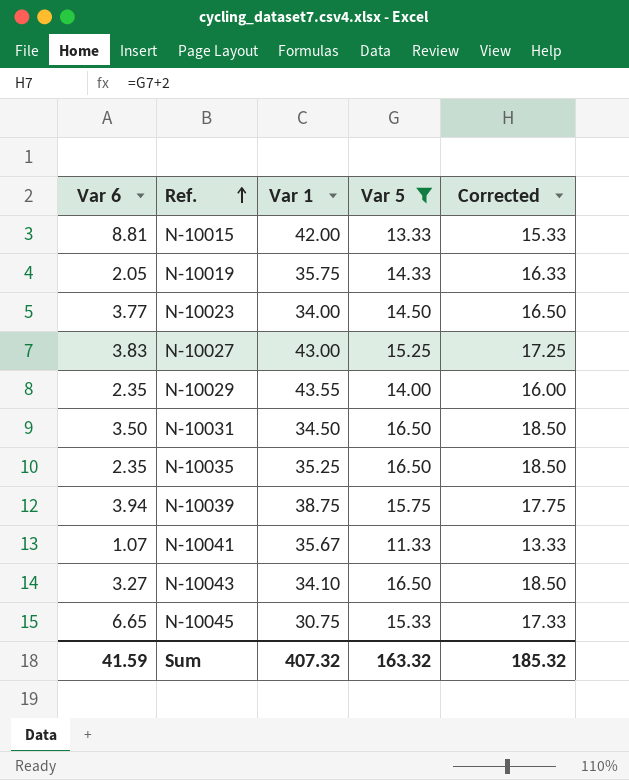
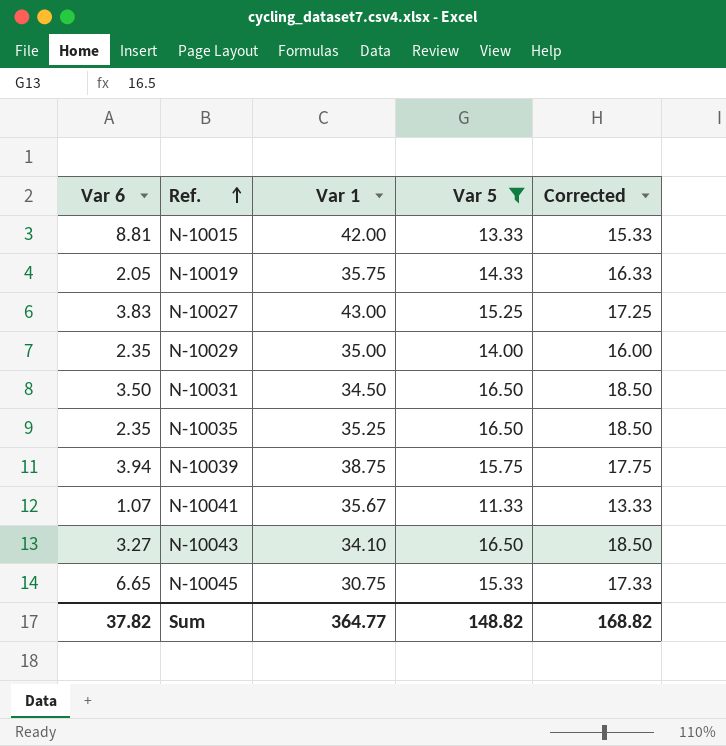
row N-10023: 3.77 | 34.00 | 14.50 | 16.50 -> none
N-10029 | Var 1: 43.55 -> 35.00
Sum | Var 6: 41.59 -> 37.82
Sum | Var 1: 407.32 -> 364.77
Sum | Var 5: 163.32 -> 148.82
Sum | Corrected: 185.32 -> 168.82

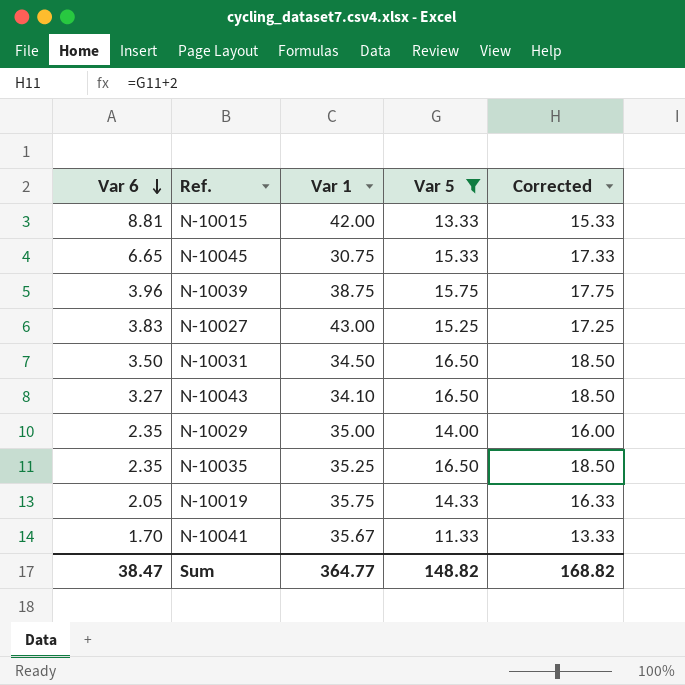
row order: Ref. ascending -> Var 6 descending
N-10039 | Var 6: 3.94 -> 3.96
N-10041 | Var 6: 1.07 -> 1.70
Sum | Var 6: 37.82 -> 38.47

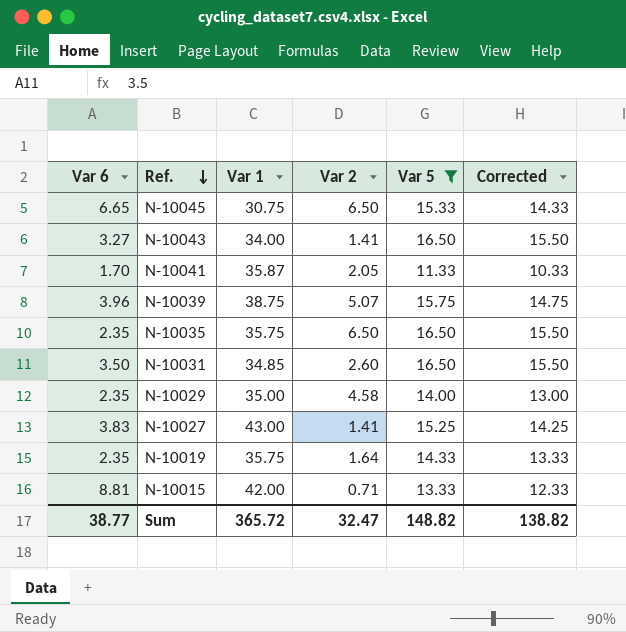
row order: Var 6 descending -> Ref. descending
column Var 2 | position: none -> 4
column Corrected | formula: [Var 5] + 2 -> [Var 5] - 1
N-10043 | Var 1: 34.10 -> 34.00
N-10041 | Var 1: 35.67 -> 35.87
N-10035 | Var 1: 35.25 -> 35.75
N-10031 | Var 1: 34.50 -> 34.85
N-10019 | Var 6: 2.05 -> 2.35
Sum | Var 6: 38.47 -> 38.77
Sum | Var 1: 364.77 -> 365.72
Sum | Corrected: 168.82 -> 138.82

